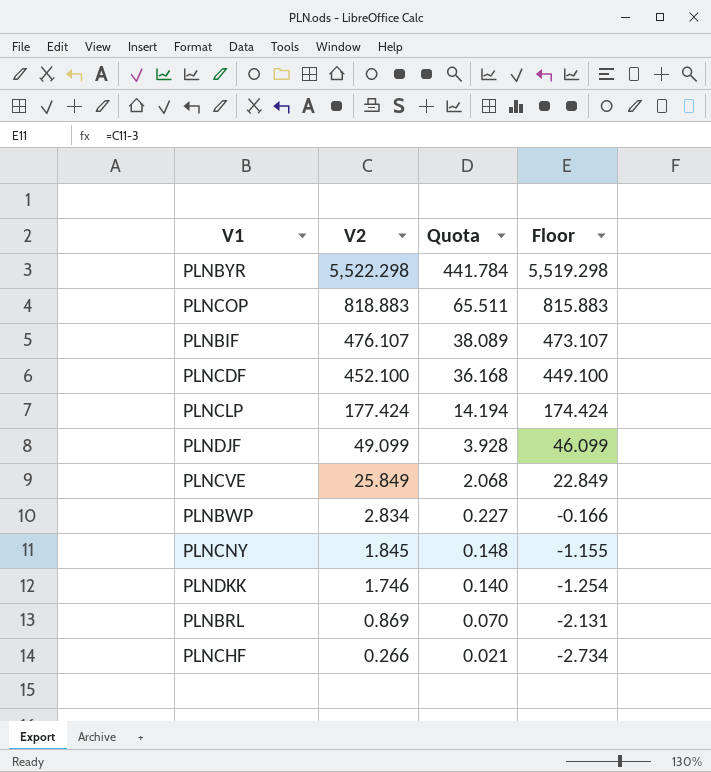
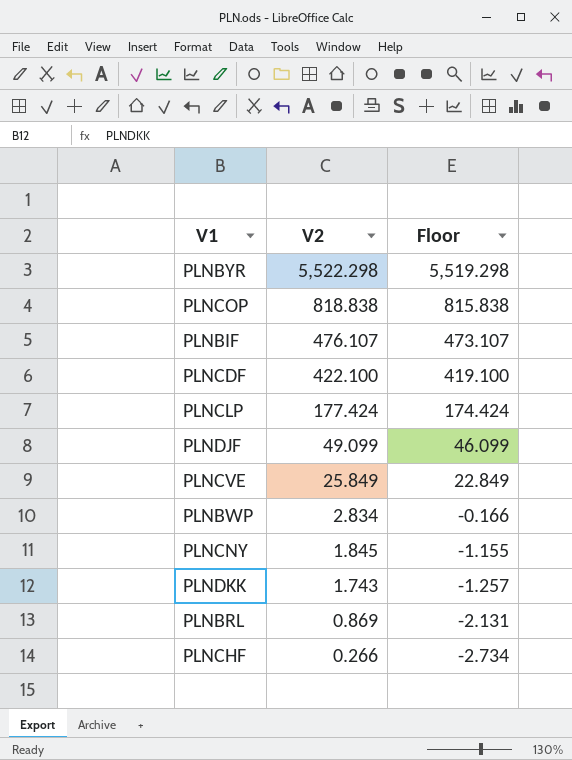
column Quota | formula: [V2] * 0.08 -> none
PLNCOP | V2: 818.883 -> 818.838
PLNCOP | Floor: 815.883 -> 815.838
PLNCDF | V2: 452.100 -> 422.100
PLNCDF | Floor: 449.100 -> 419.100
PLNDKK | V2: 1.746 -> 1.743
PLNDKK | Floor: -1.254 -> -1.257

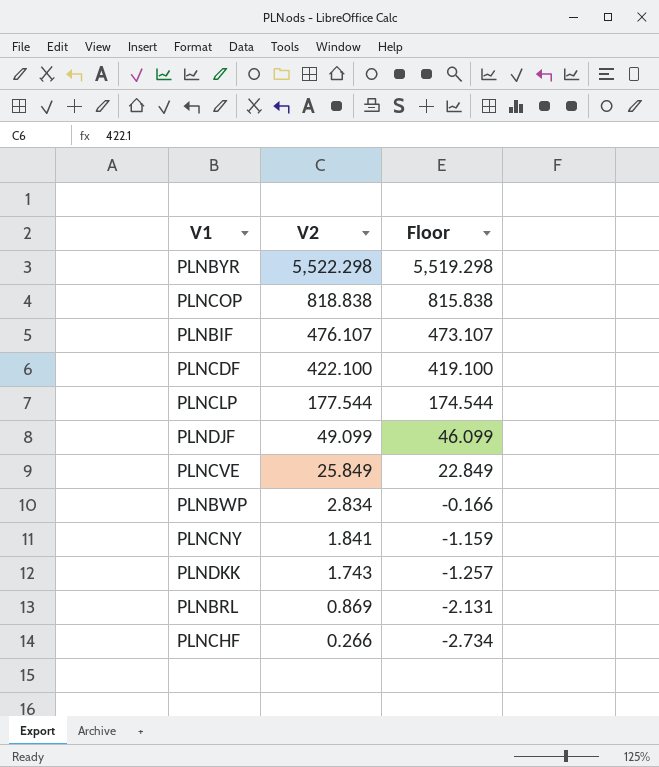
PLNCLP | V2: 177.424 -> 177.544
PLNCLP | Floor: 174.424 -> 174.544
PLNCNY | V2: 1.845 -> 1.841
PLNCNY | Floor: -1.155 -> -1.159

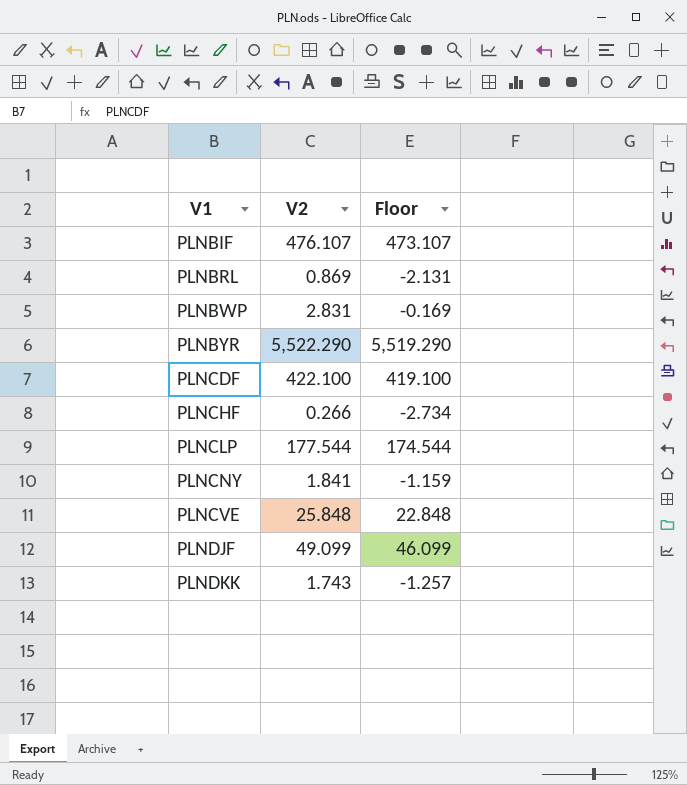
row order: V2 descending -> V1 ascending
row PLNCOP: 818.838 | 815.838 -> none
PLNBWP | V2: 2.834 -> 2.831
PLNBWP | Floor: -0.166 -> -0.169
PLNBYR | V2: 5,522.298 -> 5,522.290
PLNBYR | Floor: 5,519.298 -> 5,519.290
PLNCVE | V2: 25.849 -> 25.848
PLNCVE | Floor: 22.849 -> 22.848

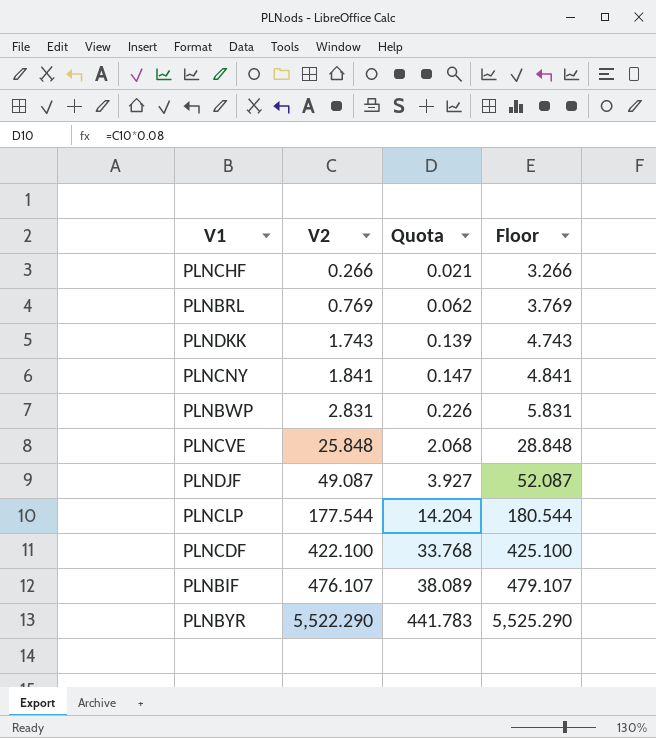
row order: V1 ascending -> V2 ascending
column Quota | formula: none -> [V2] * 0.08
column Floor | formula: [V2] - 3 -> [V2] + 3
PLNBRL | V2: 0.869 -> 0.769
PLNDJF | V2: 49.099 -> 49.087

